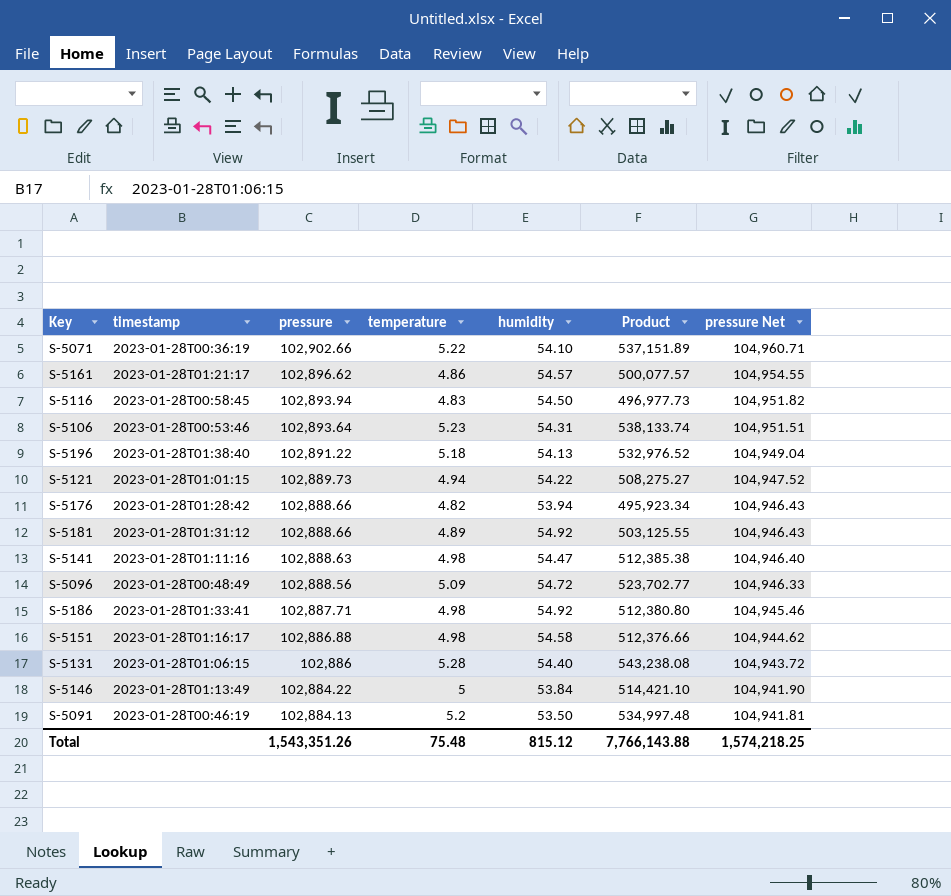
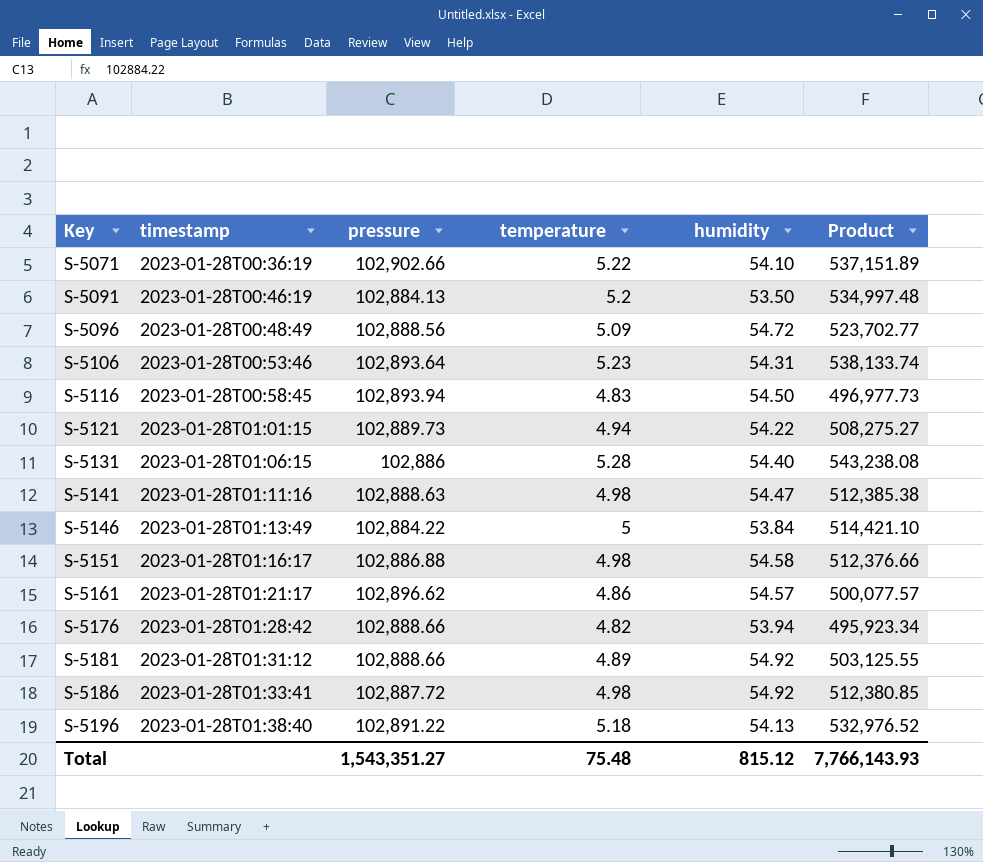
row order: pressure descending -> Key ascending
column pressure Net | formula: [pressure] * 1.02 -> none
S-5186 | pressure: 102,887.71 -> 102,887.72
S-5186 | Product: 512,380.80 -> 512,380.85
Total | pressure: 1,543,351.26 -> 1,543,351.27
Total | Product: 7,766,143.88 -> 7,766,143.93

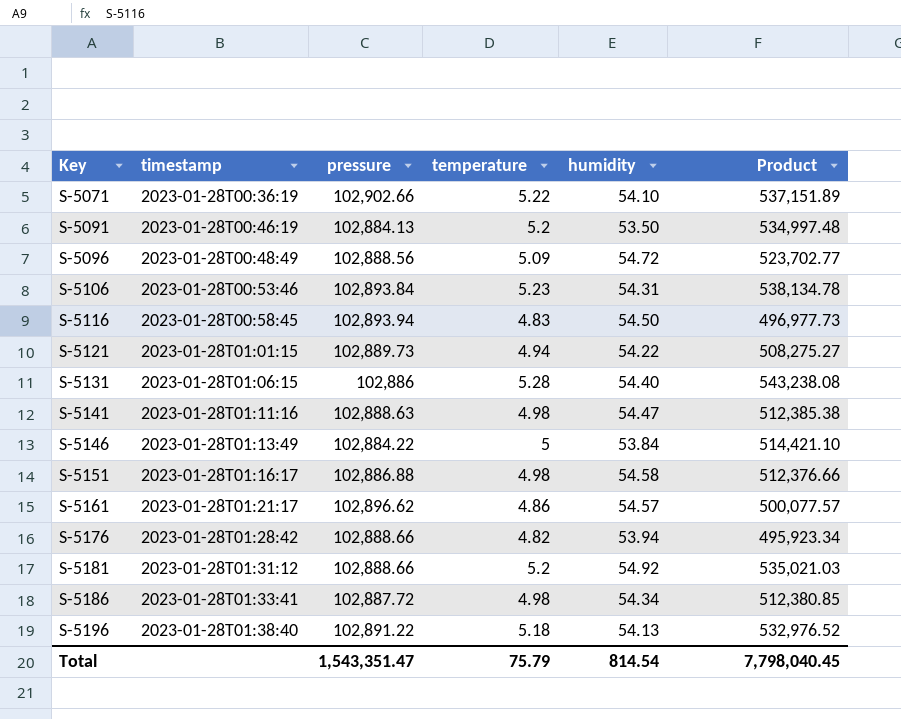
S-5106 | pressure: 102,893.64 -> 102,893.84
S-5106 | Product: 538,133.74 -> 538,134.78
S-5181 | temperature: 4.89 -> 5.2
S-5181 | Product: 503,125.55 -> 535,021.03
S-5186 | humidity: 54.92 -> 54.34
Total | pressure: 1,543,351.27 -> 1,543,351.47
Total | temperature: 75.48 -> 75.79
Total | humidity: 815.12 -> 814.54
Total | Product: 7,766,143.93 -> 7,798,040.45

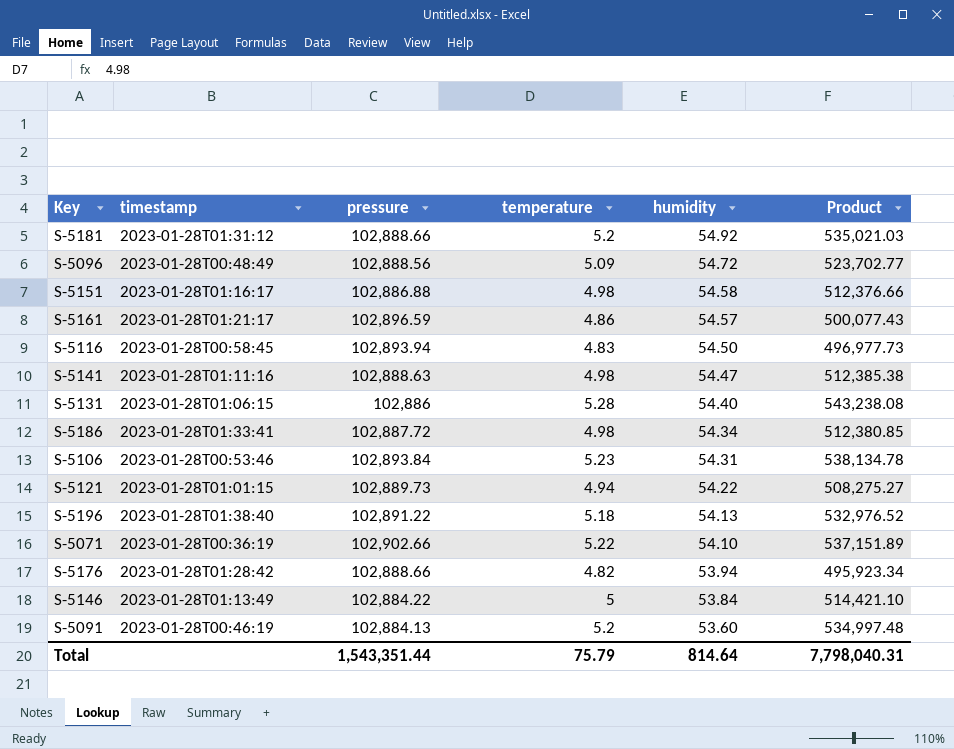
row order: Key ascending -> humidity descending
S-5161 | pressure: 102,896.62 -> 102,896.59
S-5161 | Product: 500,077.57 -> 500,077.43
S-5091 | humidity: 53.50 -> 53.60
Total | pressure: 1,543,351.47 -> 1,543,351.44
Total | humidity: 814.54 -> 814.64
Total | Product: 7,798,040.45 -> 7,798,040.31

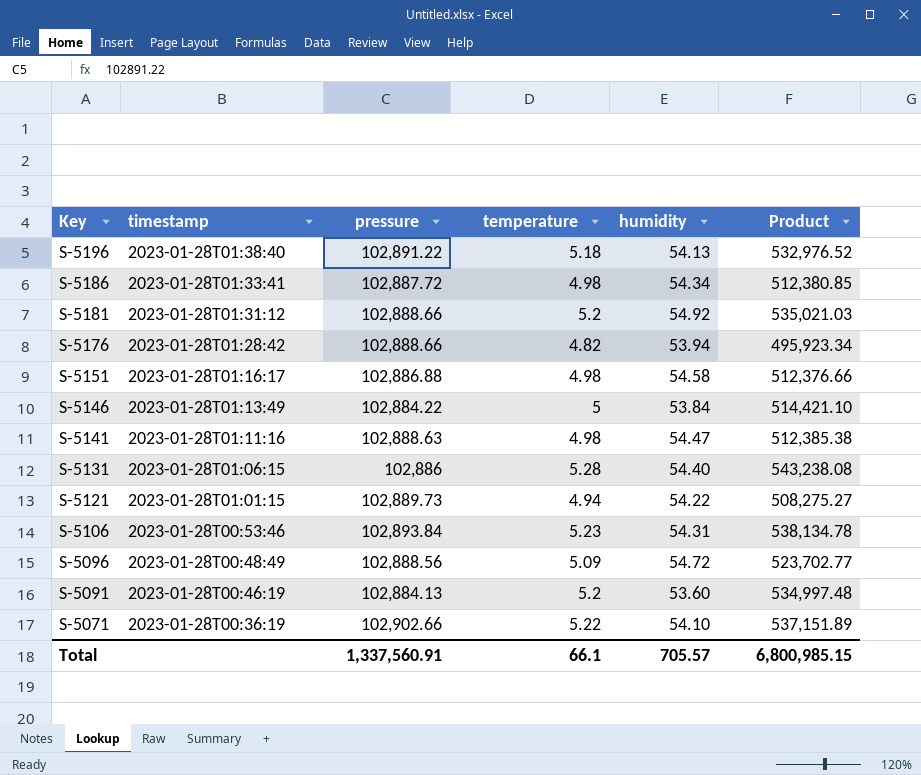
row order: humidity descending -> Key descending
row S-5161: 2023-01-28T01:21:17 | 102,896.59 | 4.86 | 54.57 | 500,077.43 -> none
row S-5116: 2023-01-28T00:58:45 | 102,893.94 | 4.83 | 54.50 | 496,977.73 -> none
Total | pressure: 1,543,351.44 -> 1,337,560.91
Total | temperature: 75.79 -> 66.1
Total | humidity: 814.64 -> 705.57
Total | Product: 7,798,040.31 -> 6,800,985.15

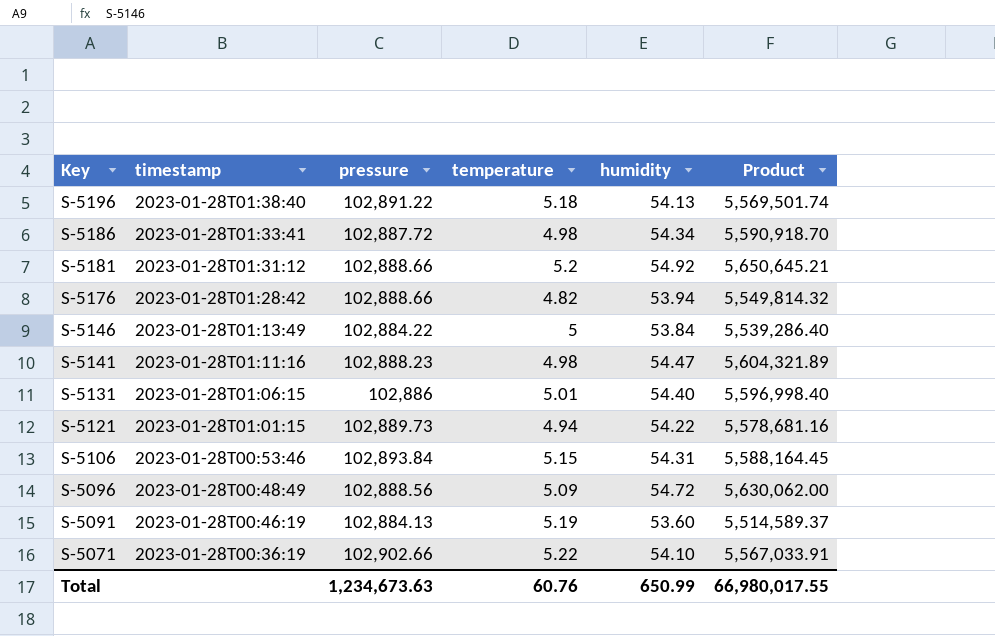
column Product | formula: [pressure] * [temperature] -> [pressure] * [humidity]
row S-5151: 2023-01-28T01:16:17 | 102,886.88 | 4.98 | 54.58 | 512,376.66 -> none
S-5141 | pressure: 102,888.63 -> 102,888.23
S-5131 | temperature: 5.28 -> 5.01
S-5106 | temperature: 5.23 -> 5.15
S-5091 | temperature: 5.2 -> 5.19
Total | pressure: 1,337,560.91 -> 1,234,673.63
Total | temperature: 66.1 -> 60.76
Total | humidity: 705.57 -> 650.99
Total | Product: 6,800,985.15 -> 66,980,017.55

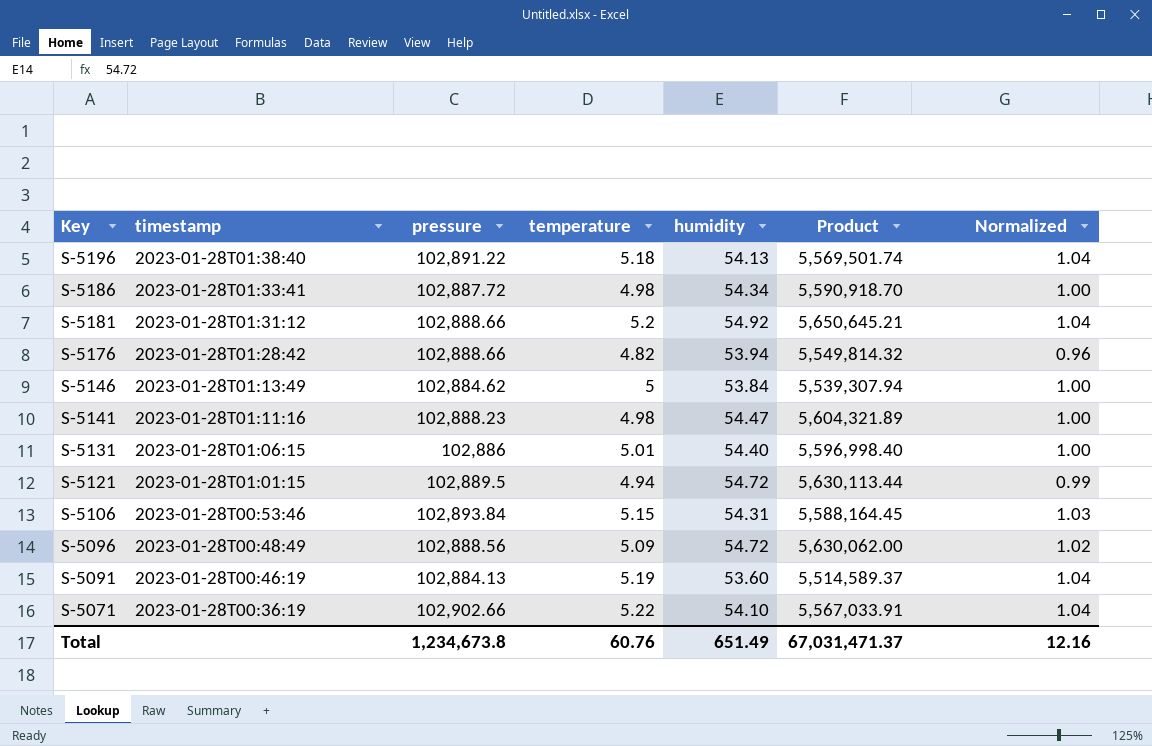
column Normalized | formula: none -> [temperature] * 0.2
S-5146 | pressure: 102,884.22 -> 102,884.62
S-5146 | Product: 5,539,286.40 -> 5,539,307.94
S-5121 | pressure: 102,889.73 -> 102,889.5
S-5121 | humidity: 54.22 -> 54.72
S-5121 | Product: 5,578,681.16 -> 5,630,113.44
Total | pressure: 1,234,673.63 -> 1,234,673.8
Total | humidity: 650.99 -> 651.49
Total | Product: 66,980,017.55 -> 67,031,471.37

